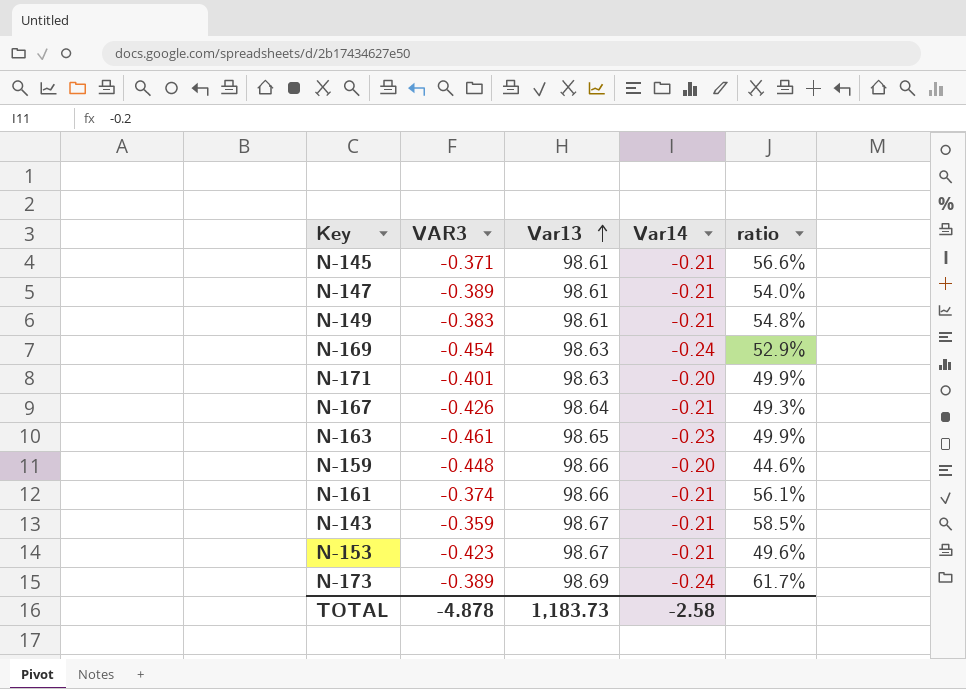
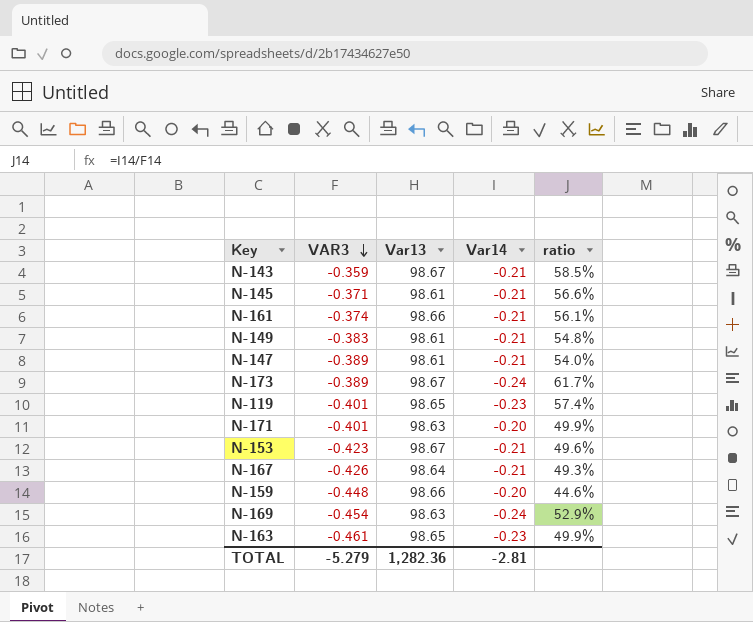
row order: Var13 ascending -> VAR3 descending
N-173 | Var13: 98.69 -> 98.67
row N-119: none -> -0.401 | 98.65 | -0.23 | 57.4%
TOTAL | VAR3: -4.878 -> -5.279
TOTAL | Var13: 1,183.73 -> 1,282.36
TOTAL | Var14: -2.58 -> -2.81

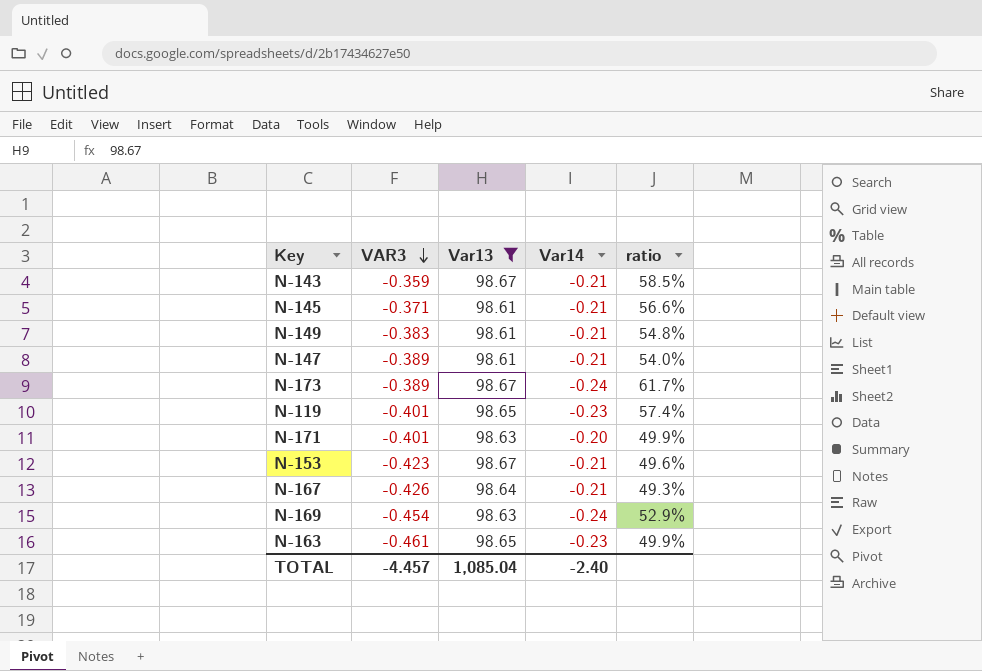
filter: none -> Var13 != 98.66
TOTAL | VAR3: -5.279 -> -4.457
TOTAL | Var13: 1,282.36 -> 1,085.04
TOTAL | Var14: -2.81 -> -2.40

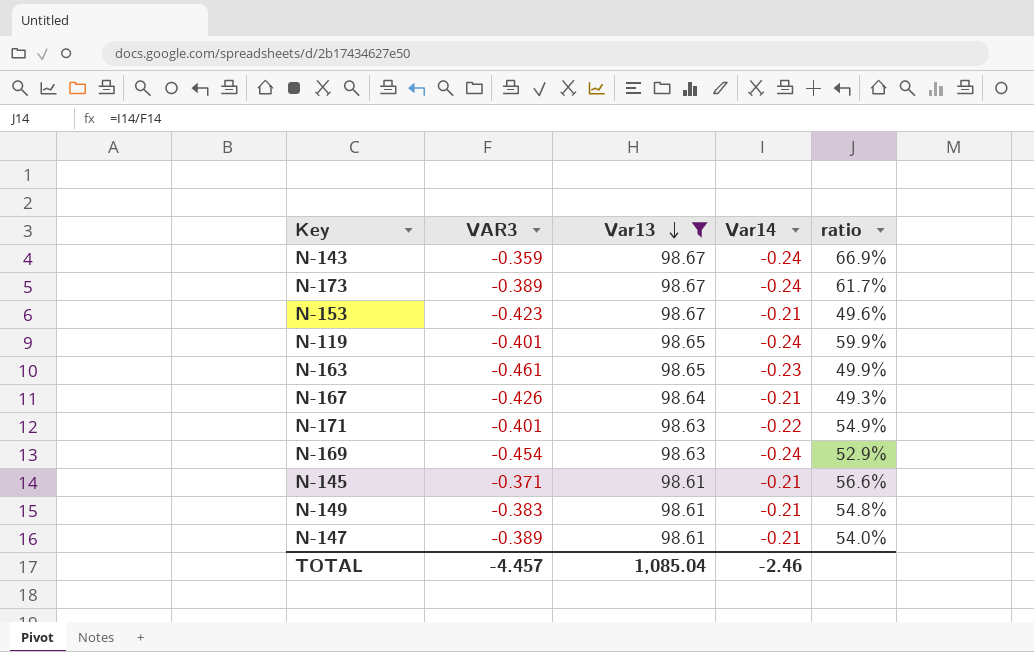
row order: VAR3 descending -> Var13 descending
N-143 | Var14: -0.21 -> -0.24
N-143 | ratio: 58.5% -> 66.9%
N-119 | Var14: -0.23 -> -0.24
N-119 | ratio: 57.4% -> 59.9%
N-171 | Var14: -0.20 -> -0.22
N-171 | ratio: 49.9% -> 54.9%
TOTAL | Var14: -2.40 -> -2.46

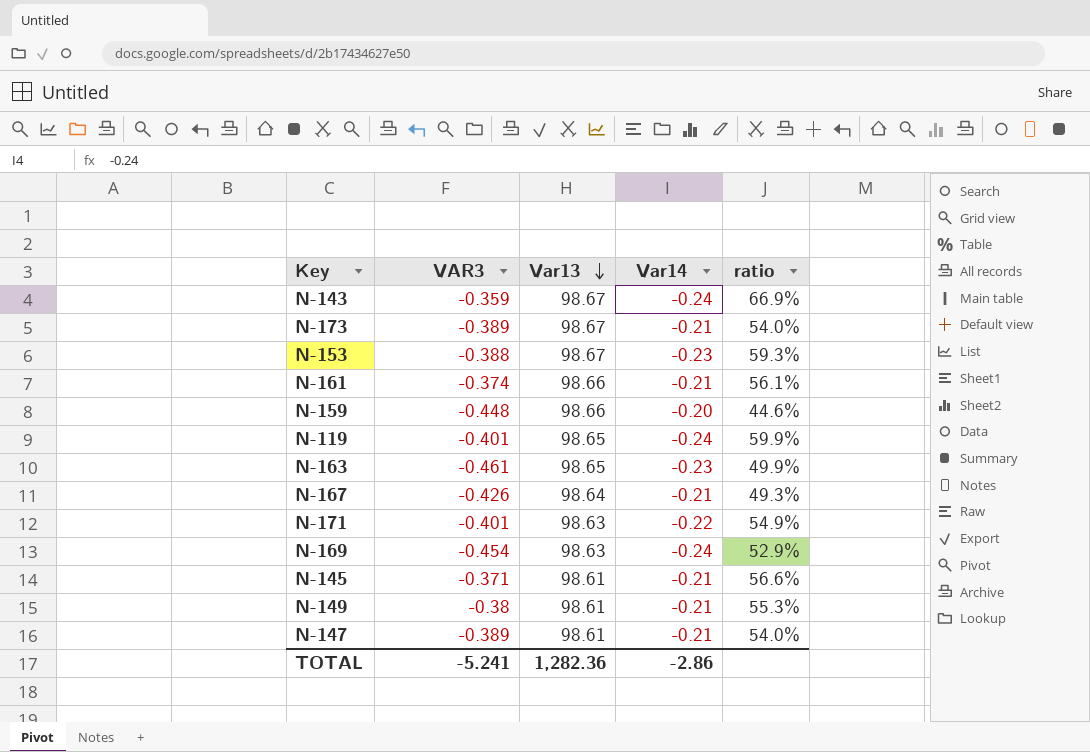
filter: Var13 != 98.66 -> none
N-173 | Var14: -0.24 -> -0.21
N-173 | ratio: 61.7% -> 54.0%
N-153 | VAR3: -0.423 -> -0.388
N-153 | Var14: -0.21 -> -0.23
N-153 | ratio: 49.6% -> 59.3%
N-149 | VAR3: -0.383 -> -0.38
N-149 | ratio: 54.8% -> 55.3%
TOTAL | VAR3: -4.457 -> -5.241
TOTAL | Var13: 1,085.04 -> 1,282.36
TOTAL | Var14: -2.46 -> -2.86

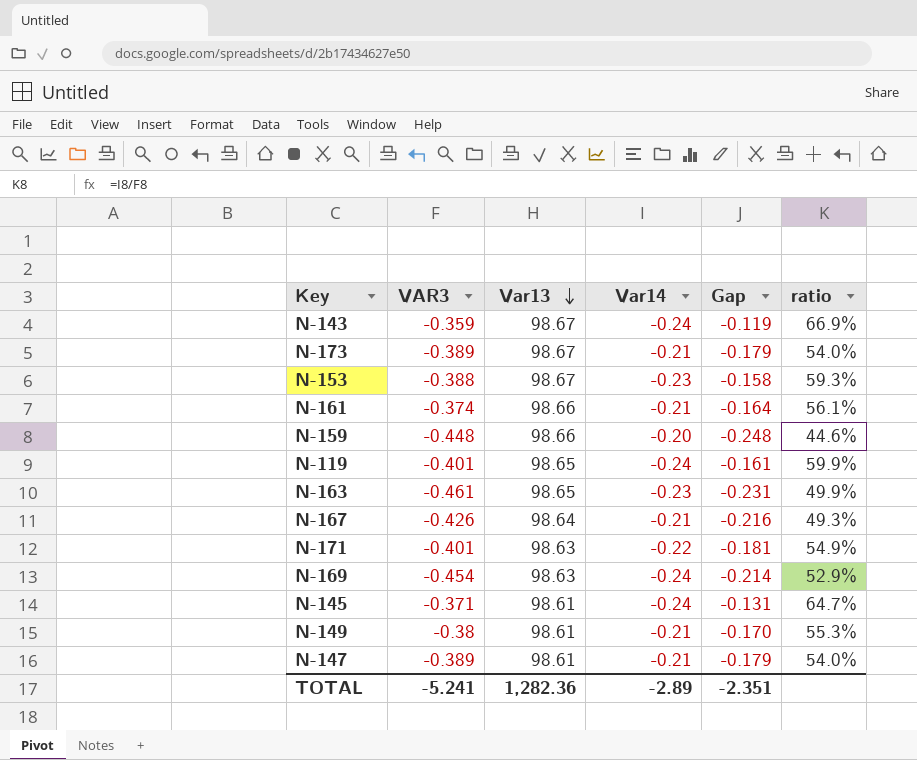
column Gap | formula: none -> [VAR3] - [Var14]
N-145 | Var14: -0.21 -> -0.24
N-145 | ratio: 56.6% -> 64.7%
TOTAL | Var14: -2.86 -> -2.89

